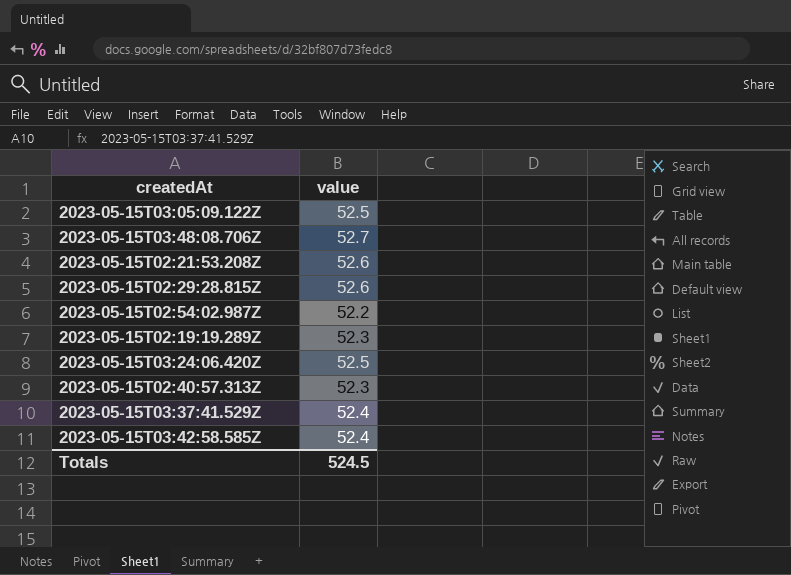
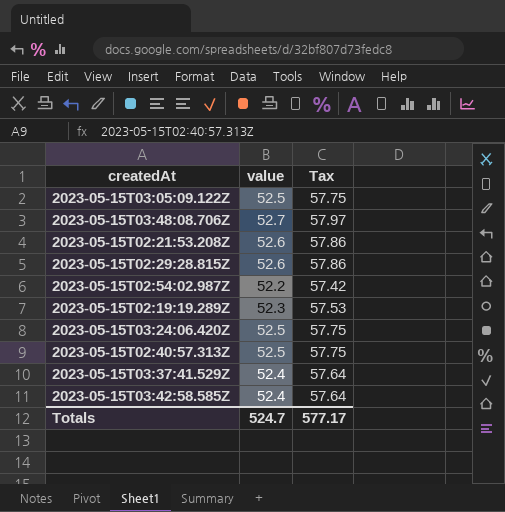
column Tax | formula: none -> [value] * 1.1
2023-05-15T02:40:57.313Z | value: 52.3 -> 52.5
Totals | value: 524.5 -> 524.7

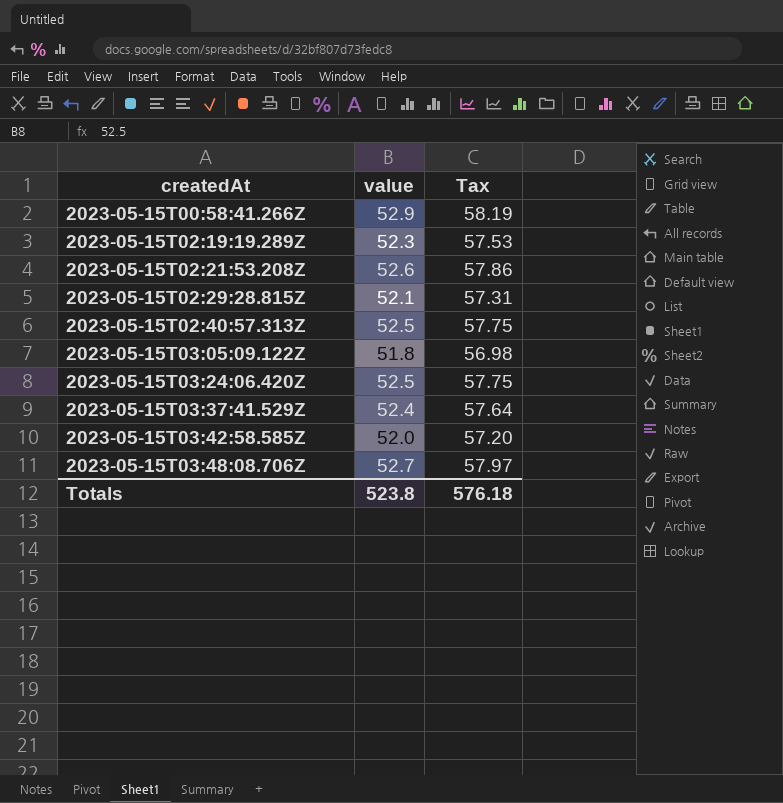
row order: none -> createdAt ascending
row 2023-05-15T02:54:02.987Z: 52.2 | 57.42 -> none
row 2023-05-15T00:58:41.266Z: none -> 52.9 | 58.19
2023-05-15T02:29:28.815Z | value: 52.6 -> 52.1
2023-05-15T02:29:28.815Z | Tax: 57.86 -> 57.31
2023-05-15T03:05:09.122Z | value: 52.5 -> 51.8
2023-05-15T03:05:09.122Z | Tax: 57.75 -> 56.98
2023-05-15T03:42:58.585Z | value: 52.4 -> 52.0
2023-05-15T03:42:58.585Z | Tax: 57.64 -> 57.20
Totals | value: 524.7 -> 523.8
Totals | Tax: 577.17 -> 576.18

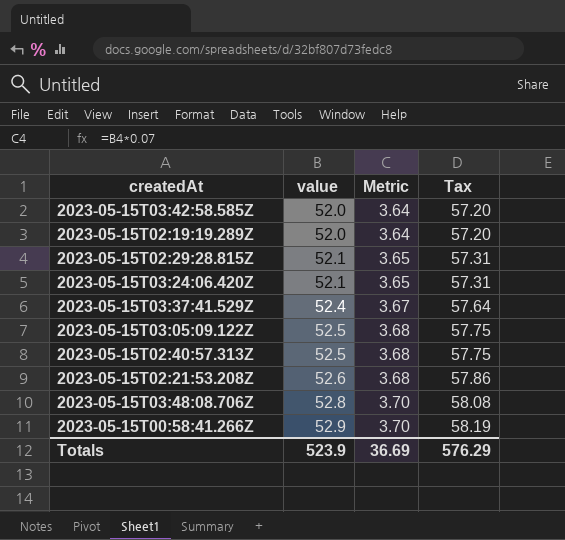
row order: createdAt ascending -> value ascending
column Metric | formula: none -> [value] * 0.07
2023-05-15T02:19:19.289Z | value: 52.3 -> 52.0
2023-05-15T02:19:19.289Z | Tax: 57.53 -> 57.20
2023-05-15T03:24:06.420Z | value: 52.5 -> 52.1
2023-05-15T03:24:06.420Z | Tax: 57.75 -> 57.31
2023-05-15T03:05:09.122Z | value: 51.8 -> 52.5
2023-05-15T03:05:09.122Z | Tax: 56.98 -> 57.75
2023-05-15T03:48:08.706Z | value: 52.7 -> 52.8
2023-05-15T03:48:08.706Z | Tax: 57.97 -> 58.08
Totals | value: 523.8 -> 523.9
Totals | Tax: 576.18 -> 576.29

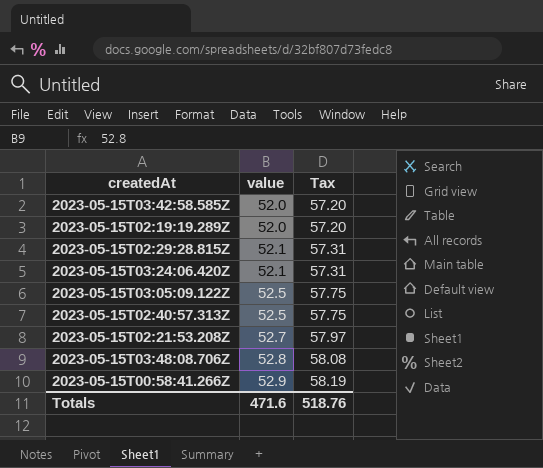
column Metric | formula: [value] * 0.07 -> none
row 2023-05-15T03:37:41.529Z: 52.4 | 3.67 | 57.64 -> none
2023-05-15T02:21:53.208Z | value: 52.6 -> 52.7
2023-05-15T02:21:53.208Z | Tax: 57.86 -> 57.97
Totals | value: 523.9 -> 471.6
Totals | Tax: 576.29 -> 518.76

